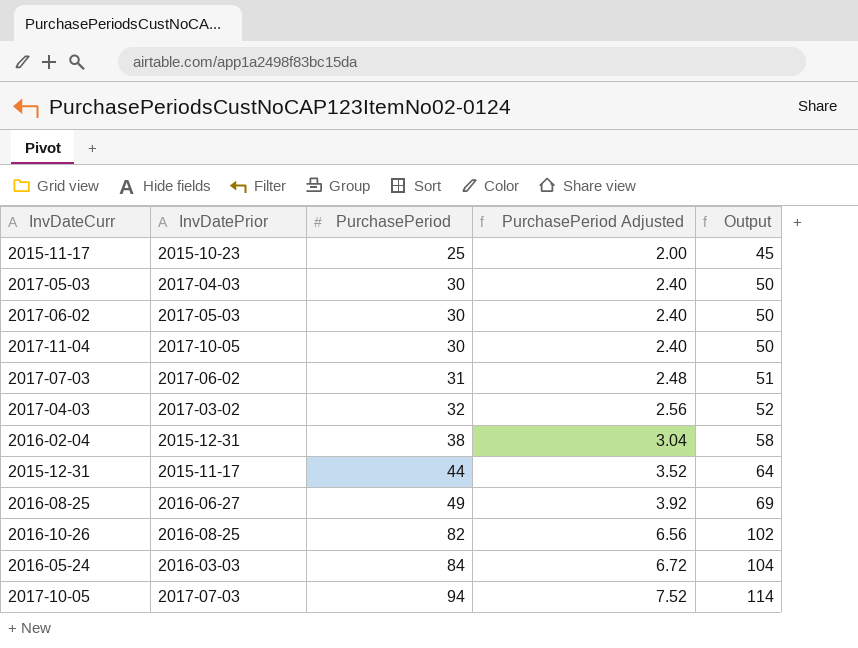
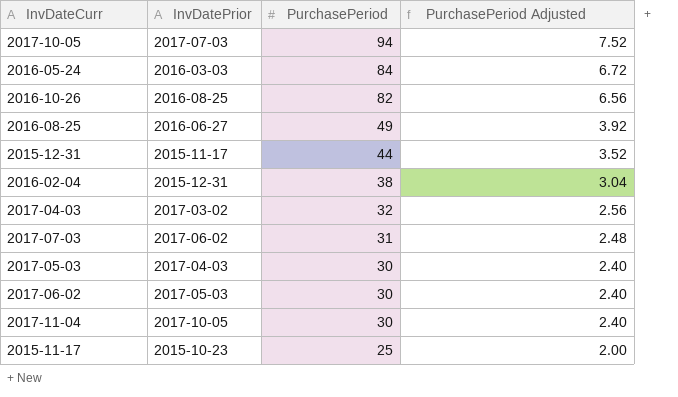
row order: PurchasePeriod ascending -> PurchasePeriod descending
column Output | formula: [PurchasePeriod] + 20 -> none

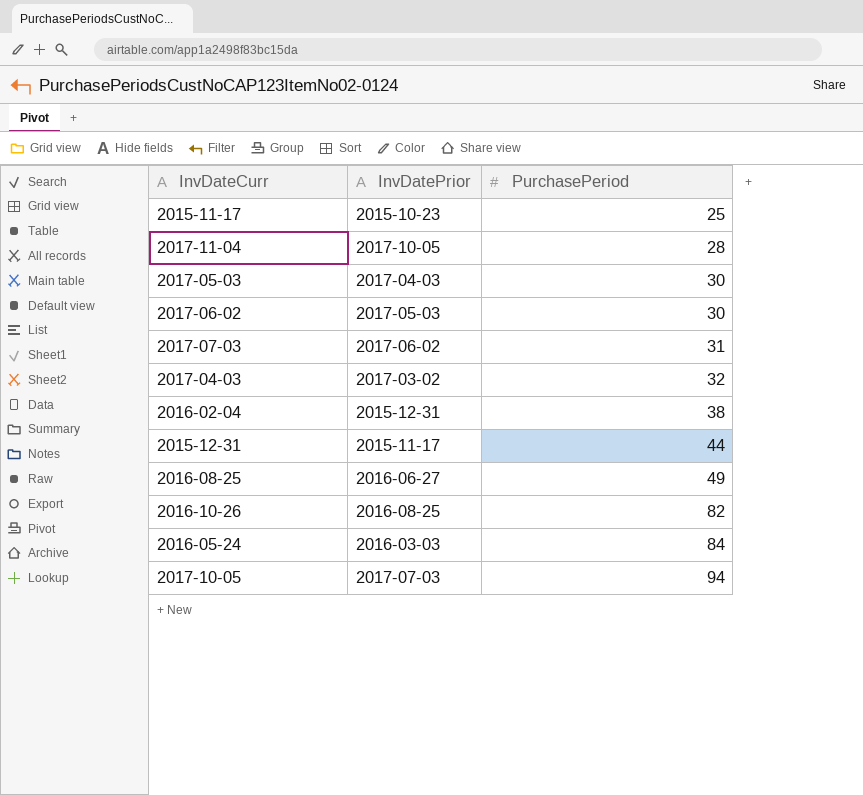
row order: PurchasePeriod descending -> PurchasePeriod ascending
column PurchasePeriod Adjusted | formula: [PurchasePeriod] * 0.08 -> none
2017-11-04 | PurchasePeriod: 30 -> 28

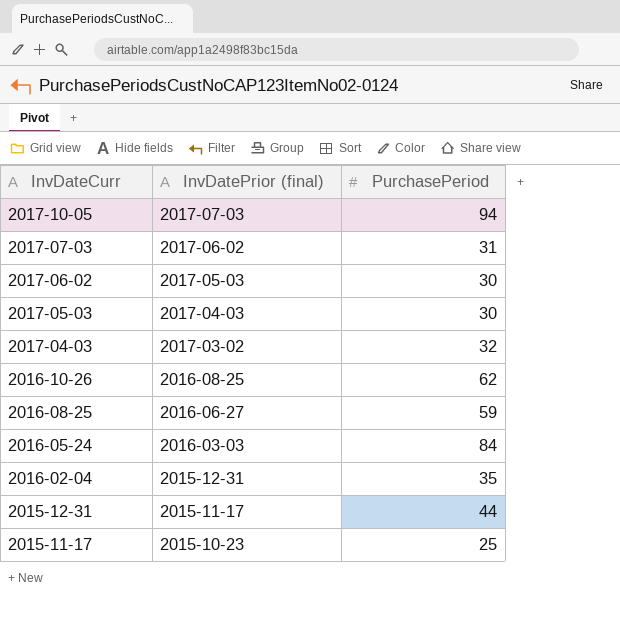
row order: PurchasePeriod ascending -> InvDateCurr descending
column name: InvDatePrior -> InvDatePrior (final)
row 2017-11-04: 2017-10-05 | 28 -> none
2016-10-26 | PurchasePeriod: 82 -> 62
2016-08-25 | PurchasePeriod: 49 -> 59
2016-02-04 | PurchasePeriod: 38 -> 35

